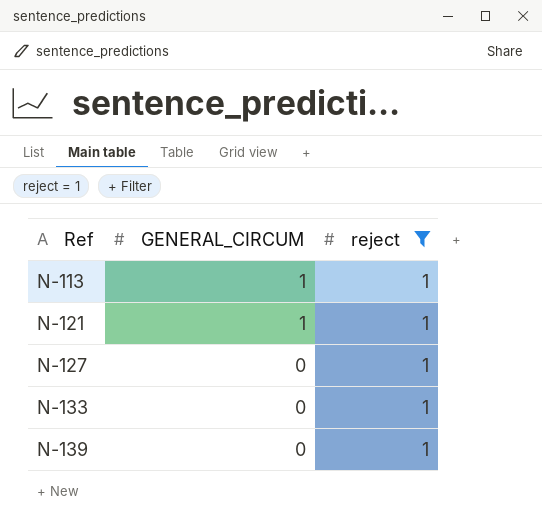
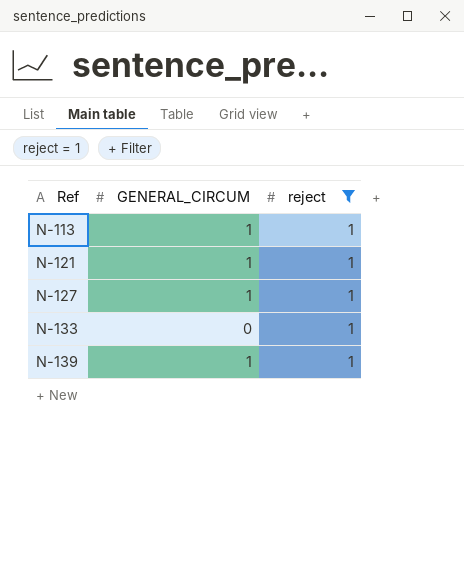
N-127 | GENERAL_CIRCUM: 0 -> 1
N-139 | GENERAL_CIRCUM: 0 -> 1

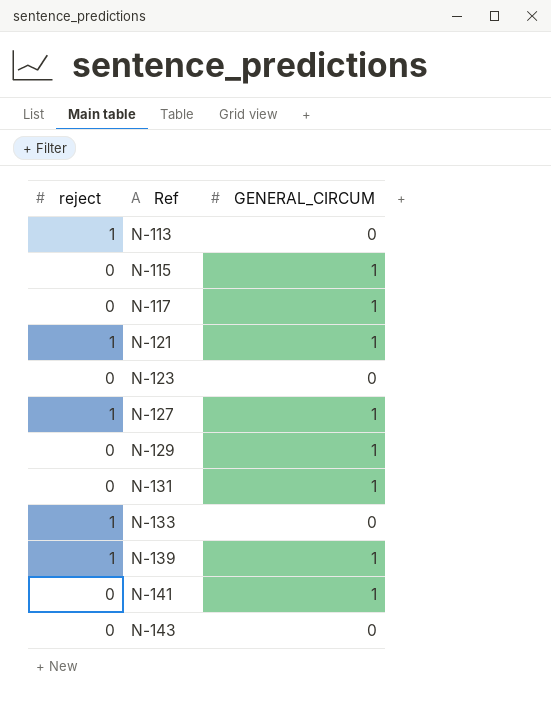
filter: reject = 1 -> none
column reject | position: 3 -> 1
N-113 | GENERAL_CIRCUM: 1 -> 0

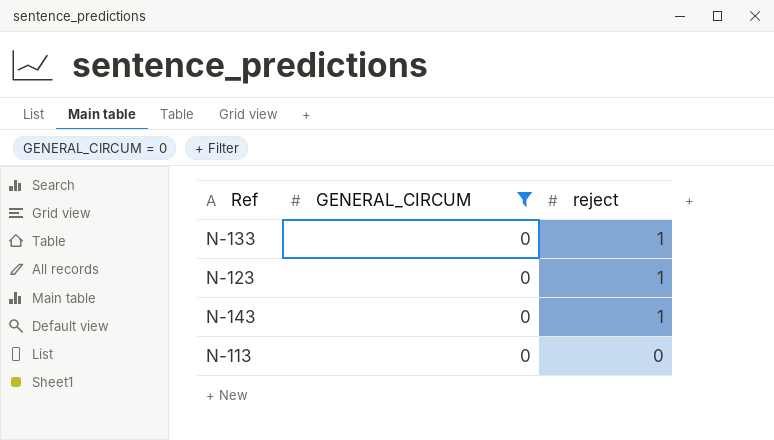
filter: none -> GENERAL_CIRCUM = 0
row order: Ref ascending -> reject descending
column reject | position: 1 -> 3
N-123 | reject: 0 -> 1
N-143 | reject: 0 -> 1
N-113 | reject: 1 -> 0

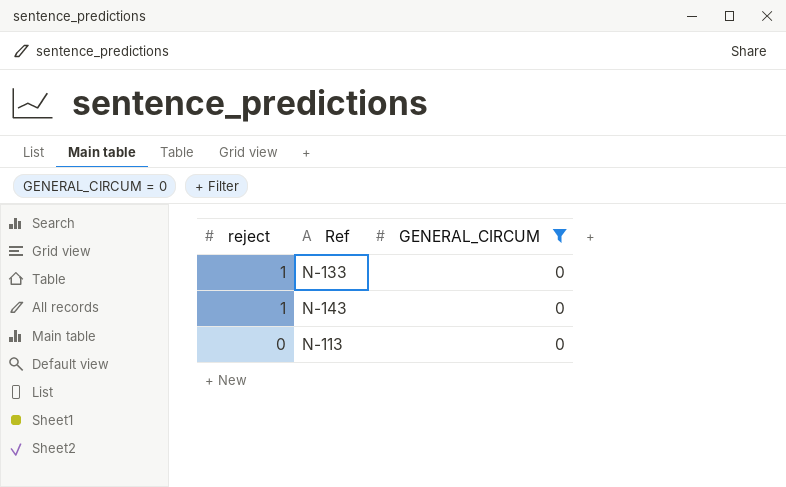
column reject | position: 3 -> 1
row N-123: 0 | 1 -> none

